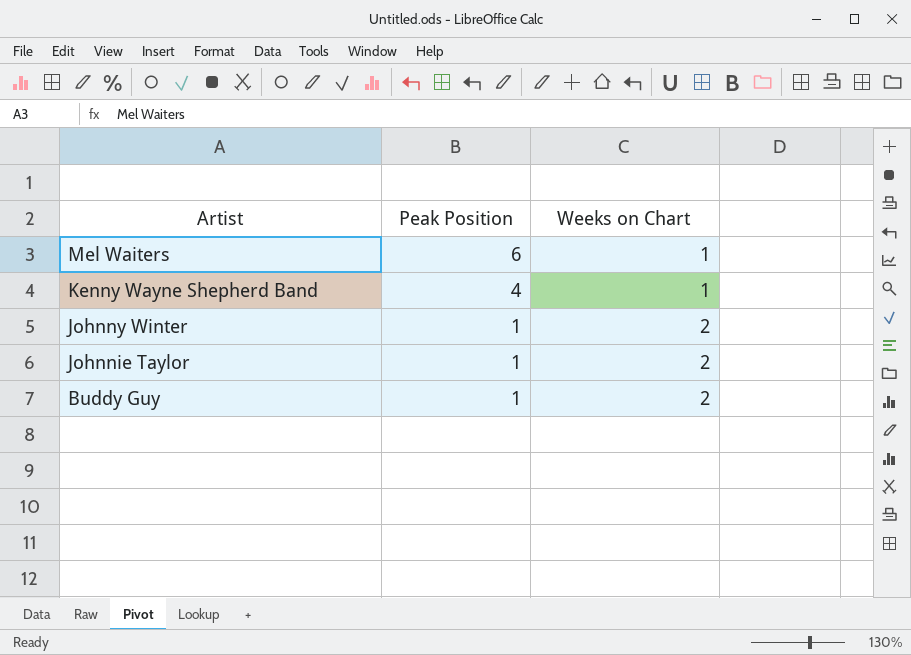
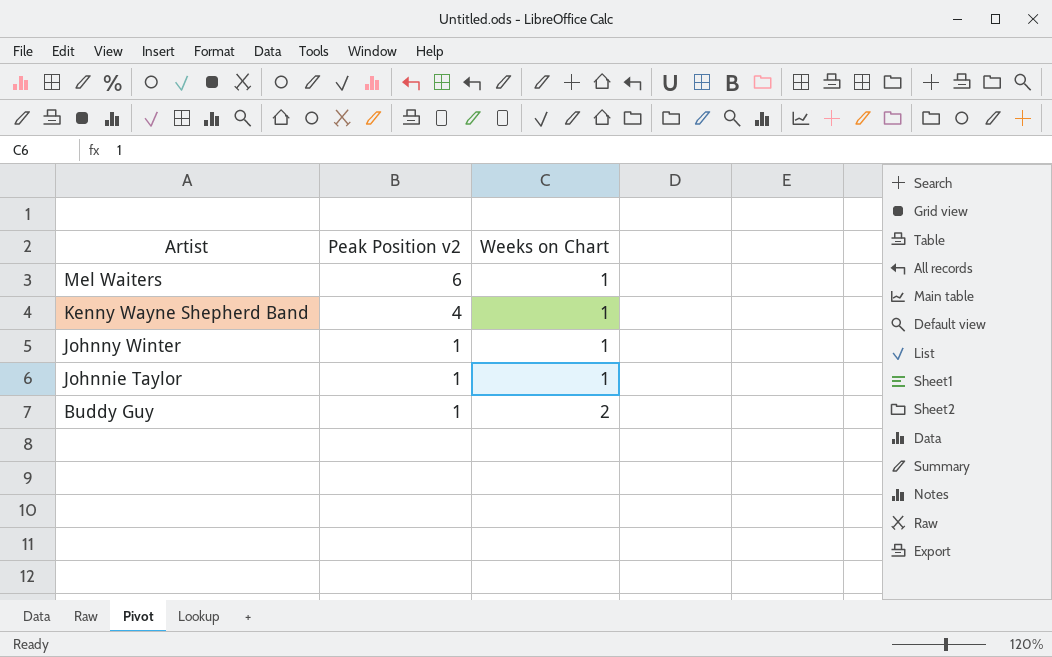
column name: Peak Position -> Peak Position v2
Johnny Winter | Weeks on Chart: 2 -> 1
Johnnie Taylor | Weeks on Chart: 2 -> 1

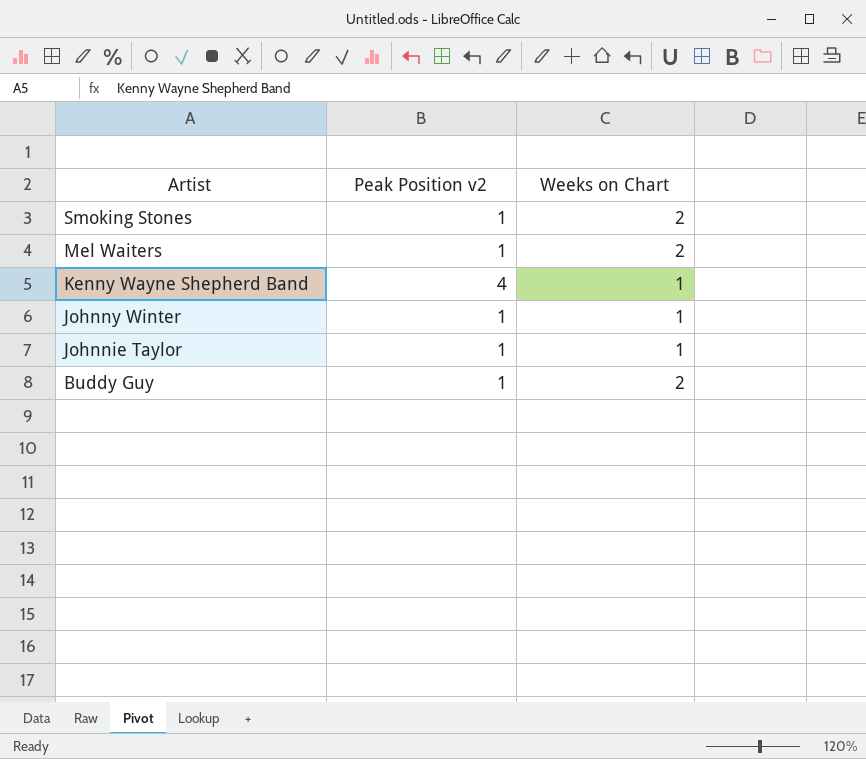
row Smoking Stones: none -> 1 | 2
Mel Waiters | Peak Position v2: 6 -> 1
Mel Waiters | Weeks on Chart: 1 -> 2

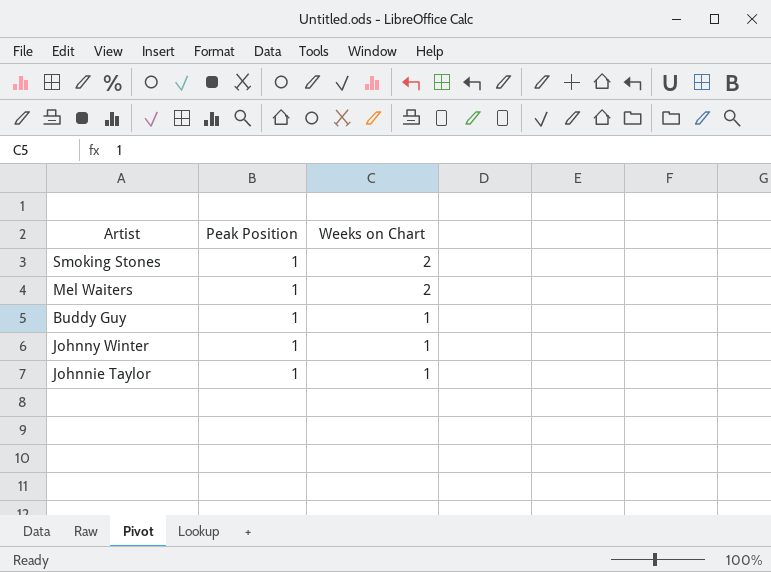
row order: Artist descending -> Weeks on Chart descending
column name: Peak Position v2 -> Peak Position
row Kenny Wayne Shepherd Band: 4 | 1 -> none
Buddy Guy | Weeks on Chart: 2 -> 1

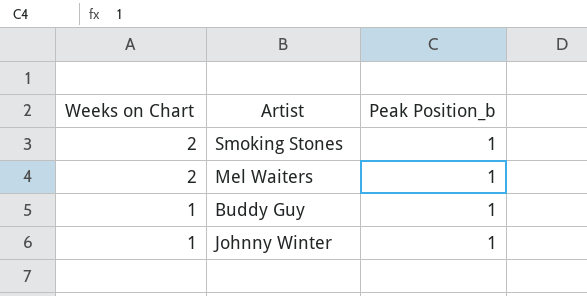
column Weeks on Chart | position: 3 -> 1
column name: Peak Position -> Peak Position_b
row Johnnie Taylor: 1 | 1 -> none

